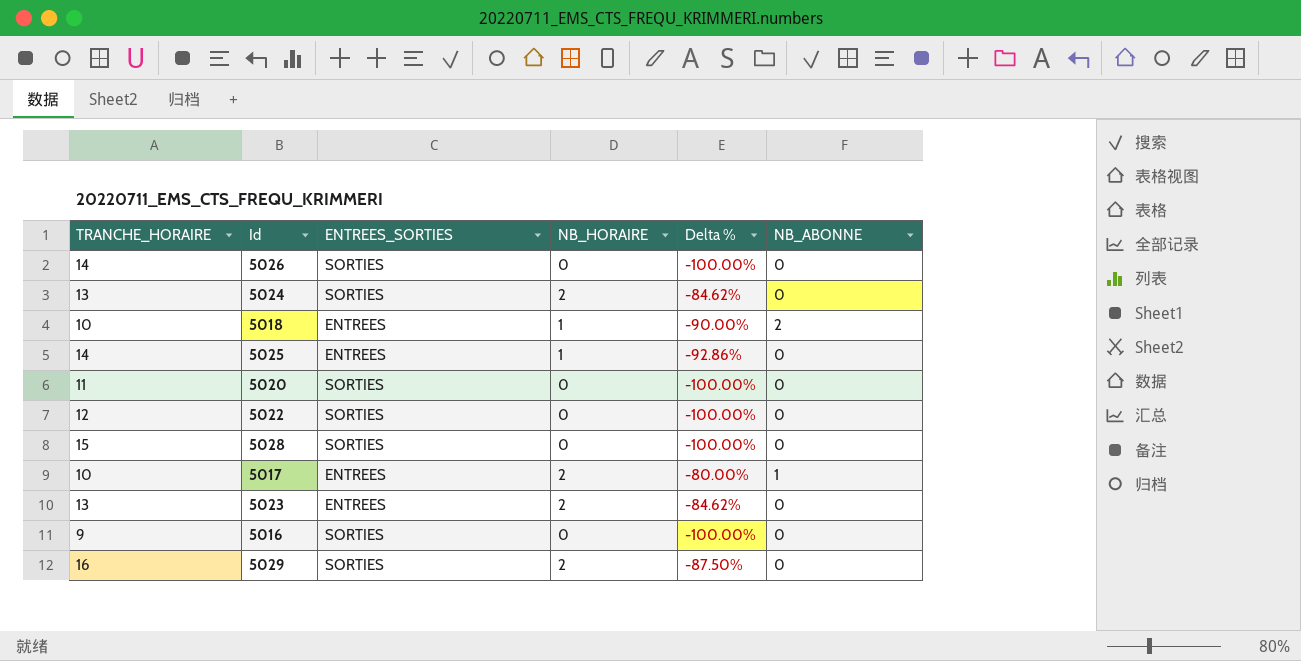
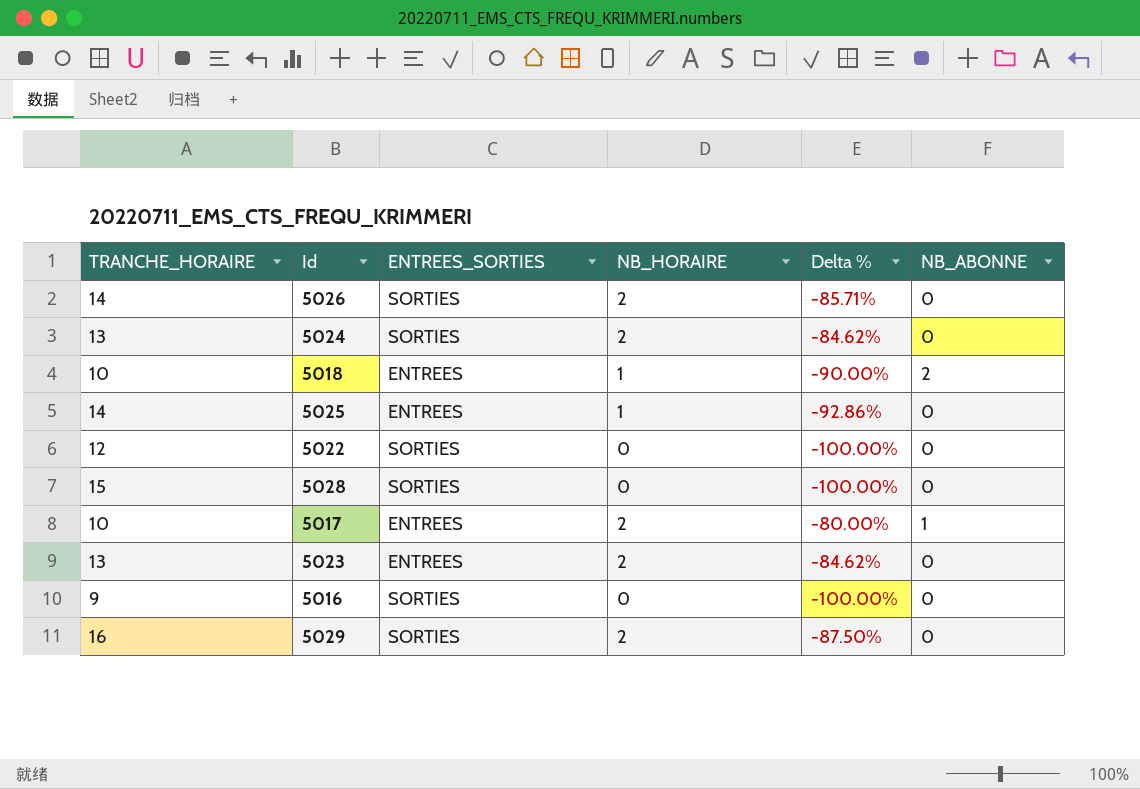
row 5020: 11 | SORTIES | 0 | -100.00% | 0 -> none
5026 | NB_HORAIRE: 0 -> 2
5026 | Delta %: -100.00% -> -85.71%

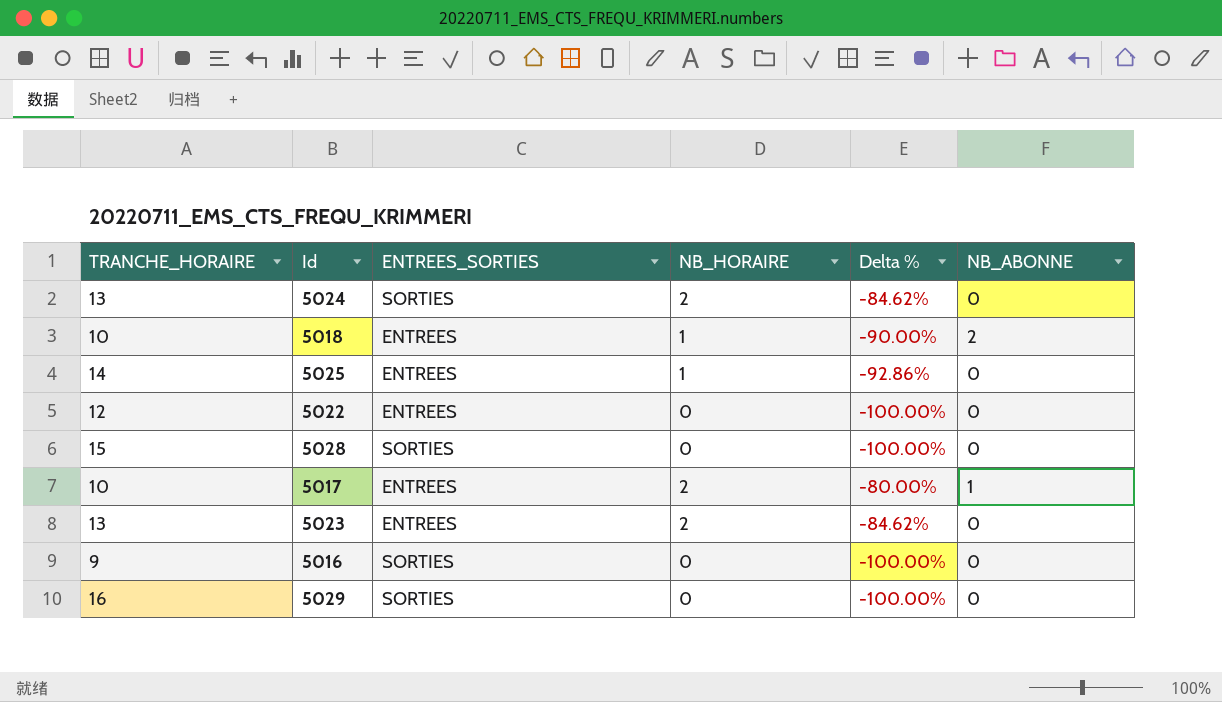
row 5026: 14 | SORTIES | 2 | -85.71% | 0 -> none
5022 | ENTREES_SORTIES: SORTIES -> ENTREES
5029 | NB_HORAIRE: 2 -> 0
5029 | Delta %: -87.50% -> -100.00%

